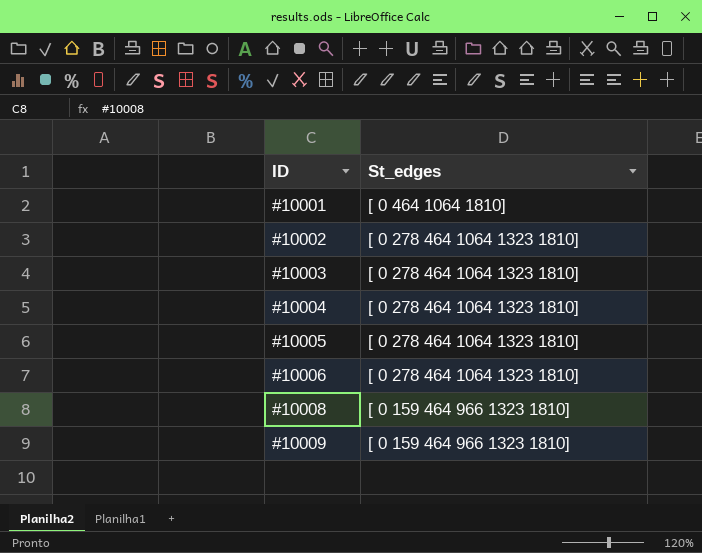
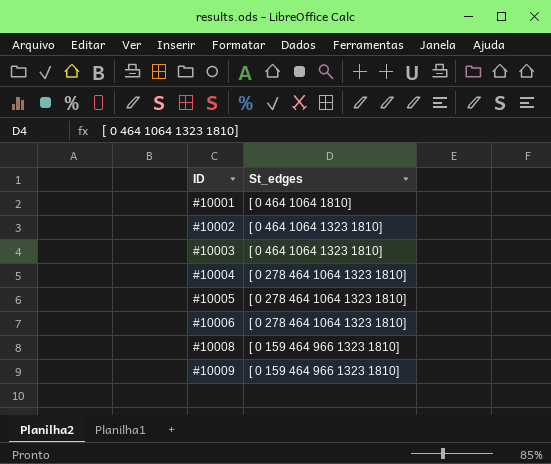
#10002 | St_edges: [ 0 278 464 1064 1323 1810] -> [ 0 464 1064 1323 1810]
#10003 | St_edges: [ 0 278 464 1064 1323 1810] -> [ 0 464 1064 1323 1810]

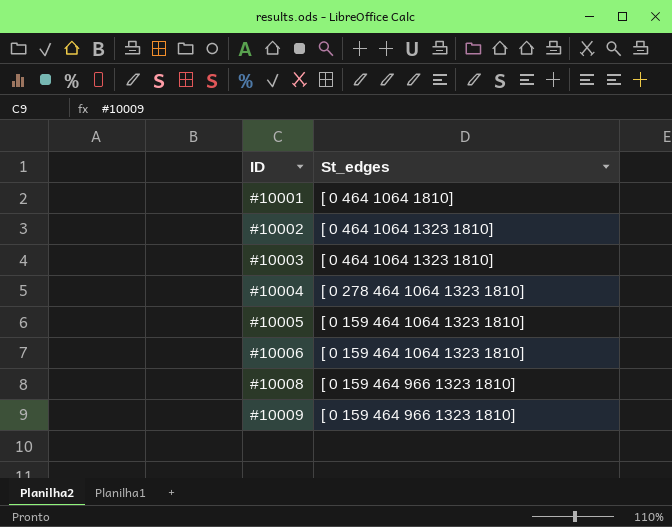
#10005 | St_edges: [ 0 278 464 1064 1323 1810] -> [ 0 159 464 1064 1323 1810]
#10006 | St_edges: [ 0 278 464 1064 1323 1810] -> [ 0 159 464 1064 1323 1810]

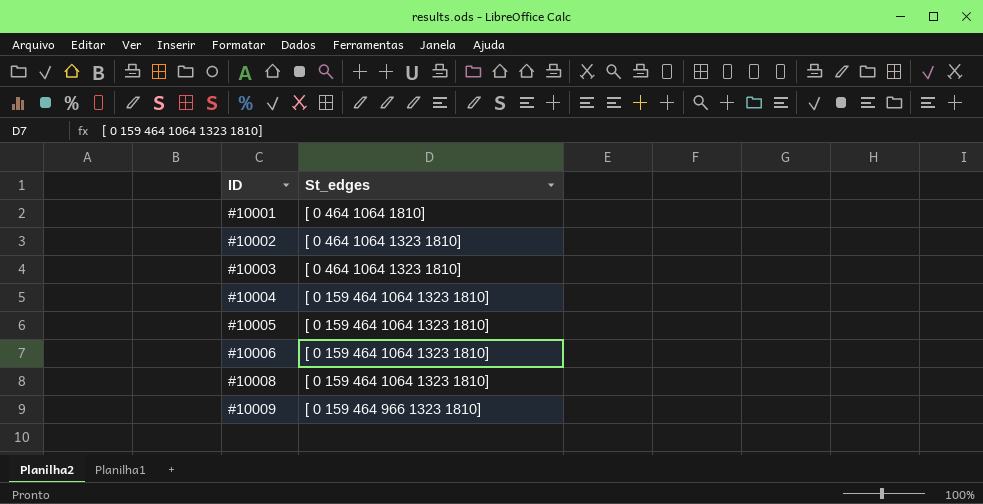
#10004 | St_edges: [ 0 278 464 1064 1323 1810] -> [ 0 159 464 1064 1323 1810]
#10008 | St_edges: [ 0 159 464 966 1323 1810] -> [ 0 159 464 1064 1323 1810]

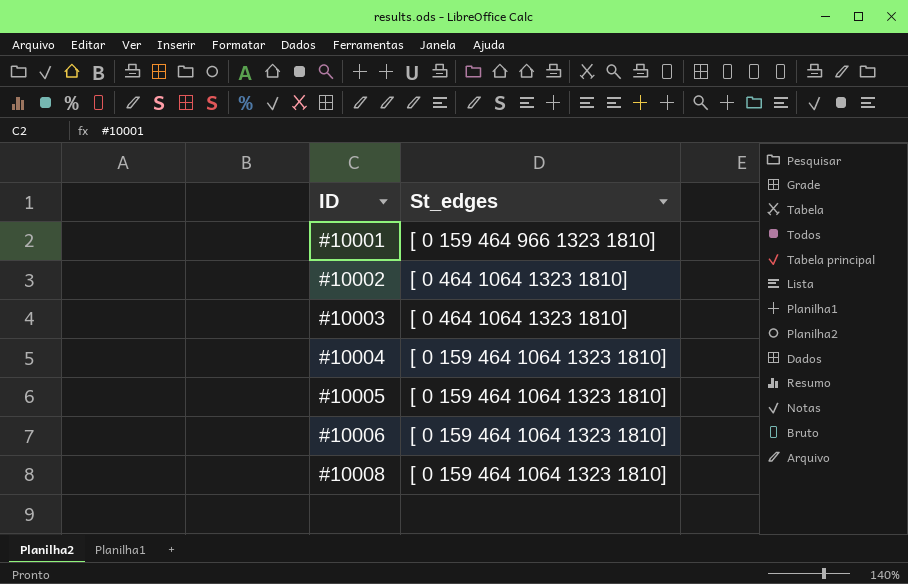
row #10009: [ 0 159 464 966 1323 1810] -> none
#10001 | St_edges: [ 0 464 1064 1810] -> [ 0 159 464 966 1323 1810]

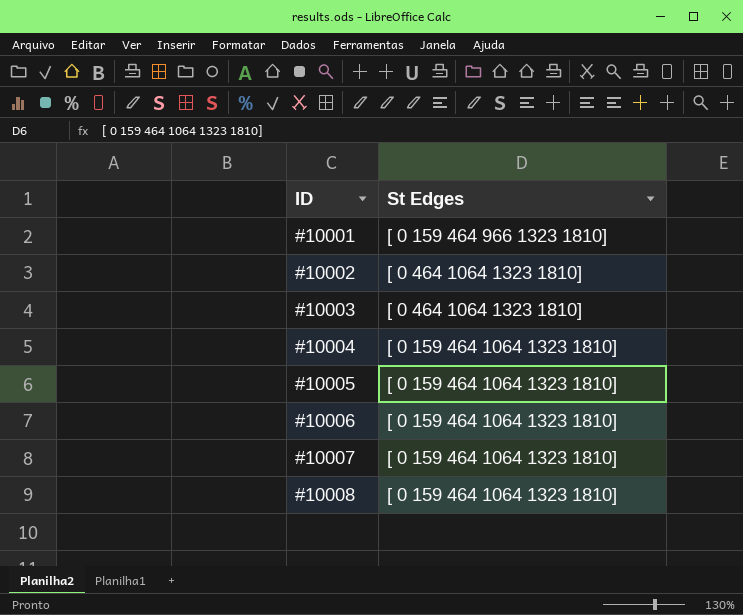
column name: St_edges -> St Edges
row #10007: none -> [ 0 159 464 1064 1323 1810]

